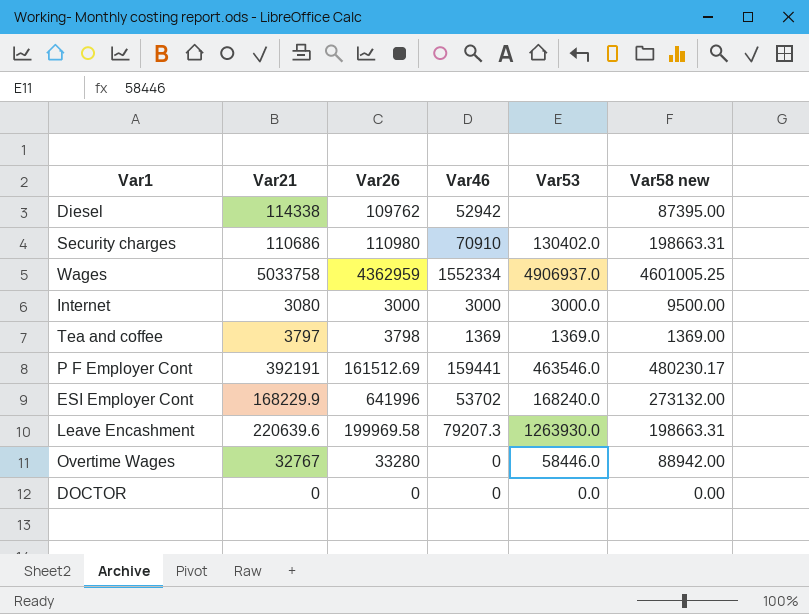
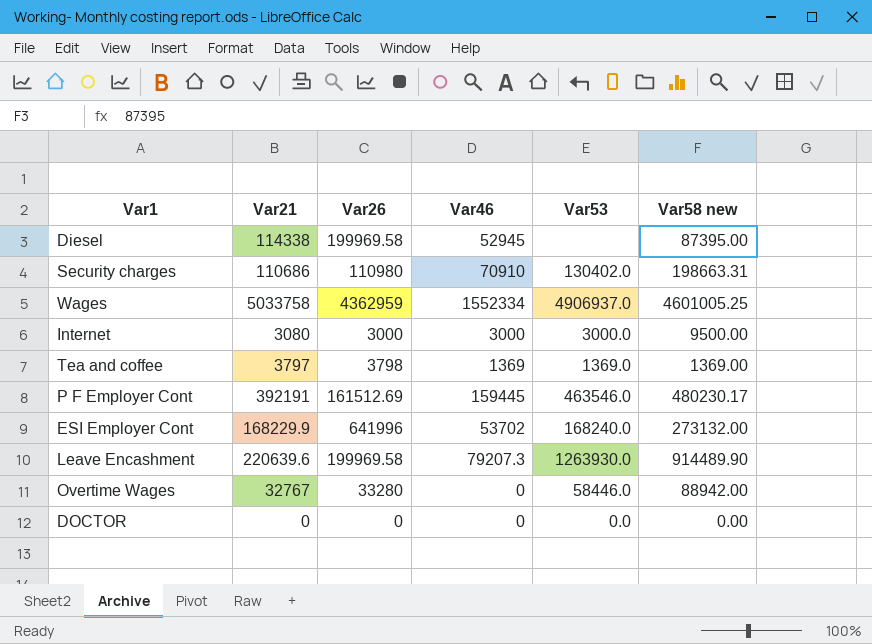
Diesel | Var26: 109762 -> 199969.58
Diesel | Var46: 52942 -> 52945
P F Employer Cont | Var46: 159441 -> 159445
Leave Encashment | Var58 new: 198663.31 -> 914489.90

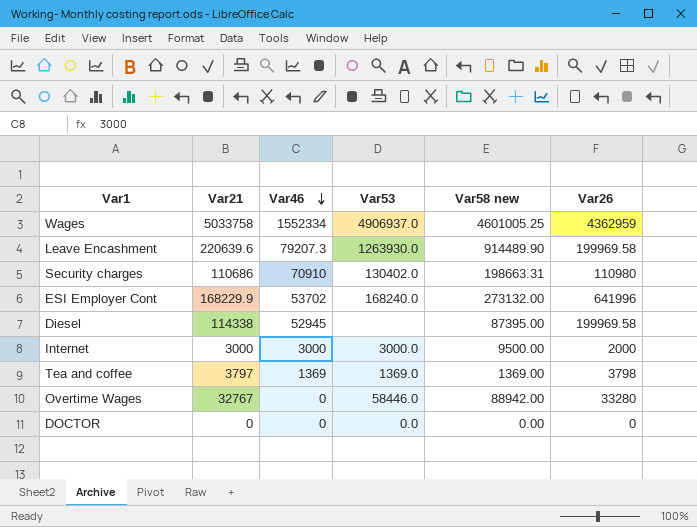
row order: none -> Var46 descending
column Var26 | position: 3 -> 6
row P F Employer Cont: 392191 | 161512.69 | 159445 | 463546.0 | 480230.17 -> none
Internet | Var21: 3080 -> 3000
Internet | Var26: 3000 -> 2000

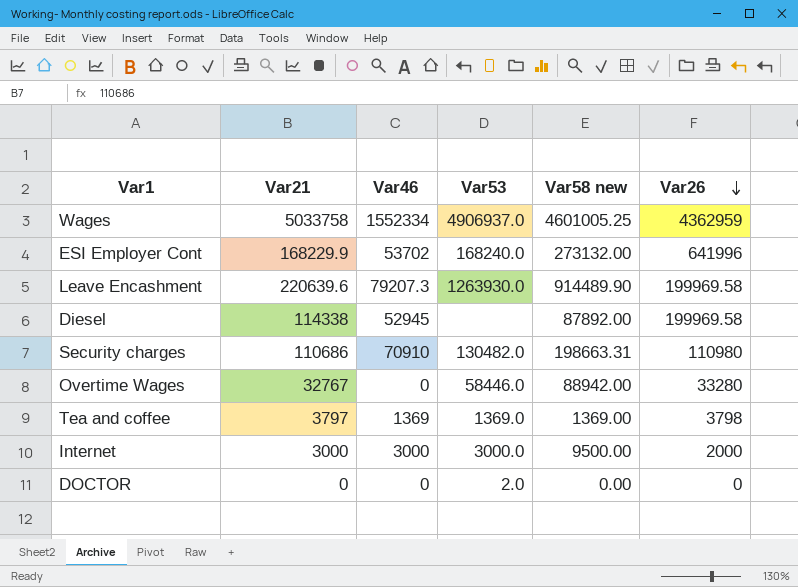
row order: Var46 descending -> Var26 descending
Diesel | Var58 new: 87395.00 -> 87892.00
Security charges | Var53: 130402.0 -> 130482.0
DOCTOR | Var53: 0.0 -> 2.0

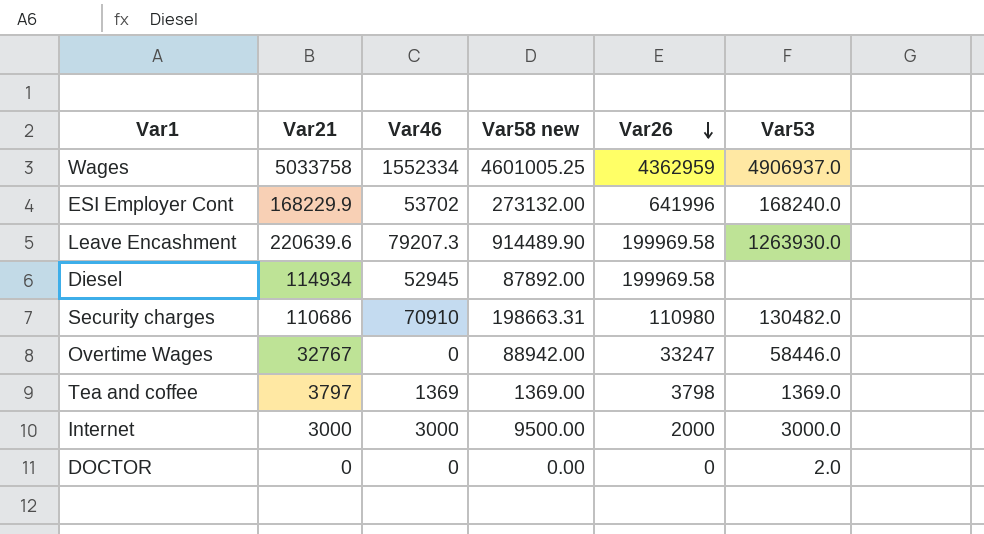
column Var53 | position: 4 -> 6
Diesel | Var21: 114338 -> 114934
Overtime Wages | Var26: 33280 -> 33247

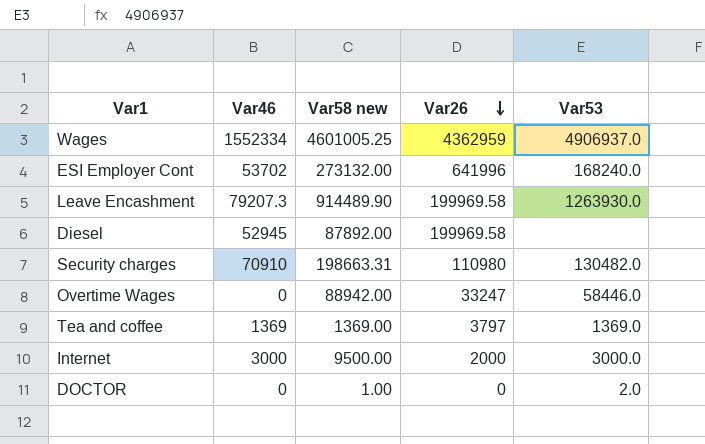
column Var21 | position: 2 -> none
Tea and coffee | Var26: 3798 -> 3797
DOCTOR | Var58 new: 0.00 -> 1.00

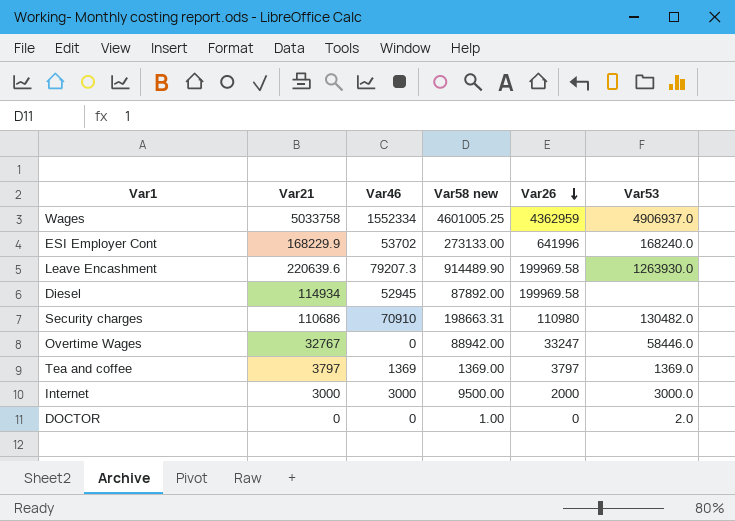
column Var21 | position: none -> 2
ESI Employer Cont | Var58 new: 273132.00 -> 273133.00

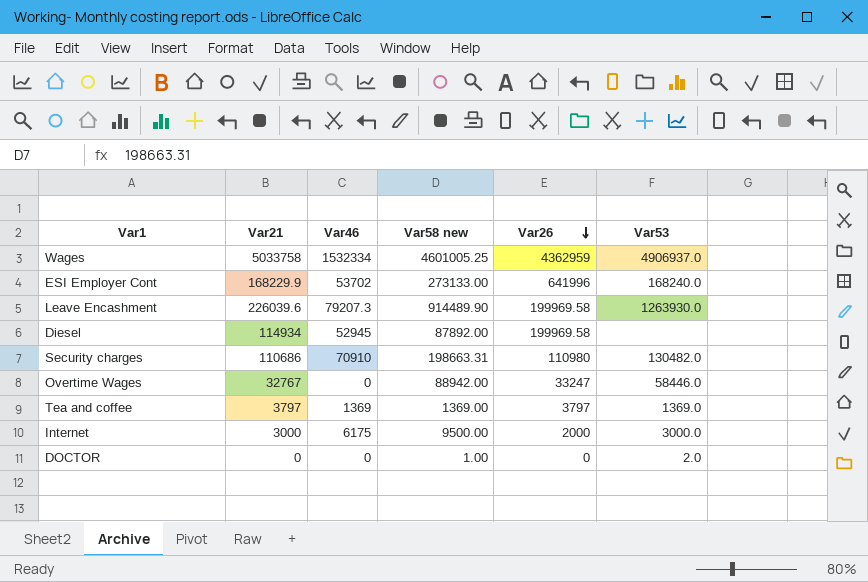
Wages | Var46: 1552334 -> 1532334
Leave Encashment | Var21: 220639.6 -> 226039.6
Internet | Var46: 3000 -> 6175

